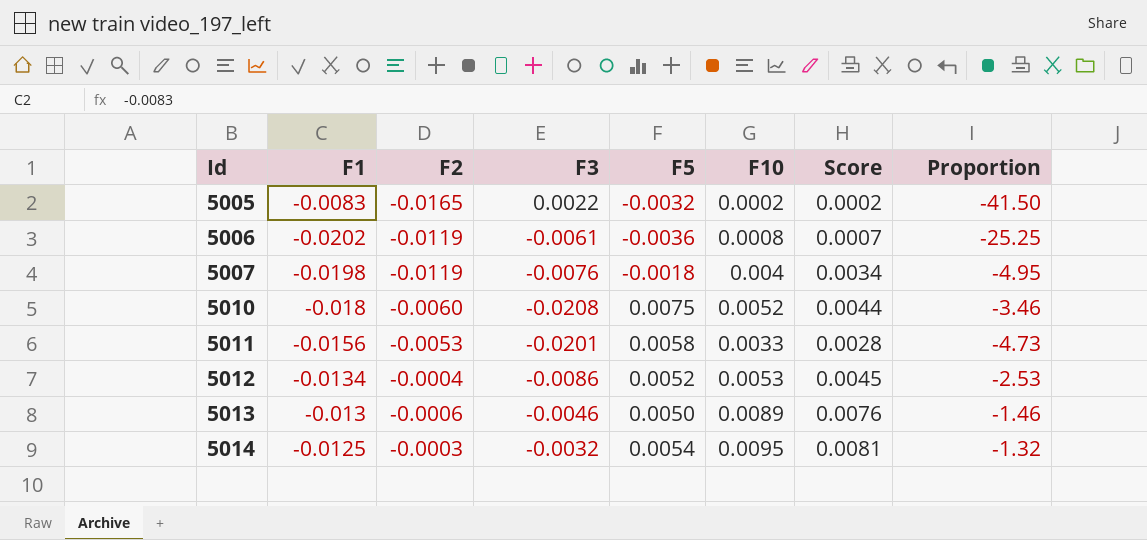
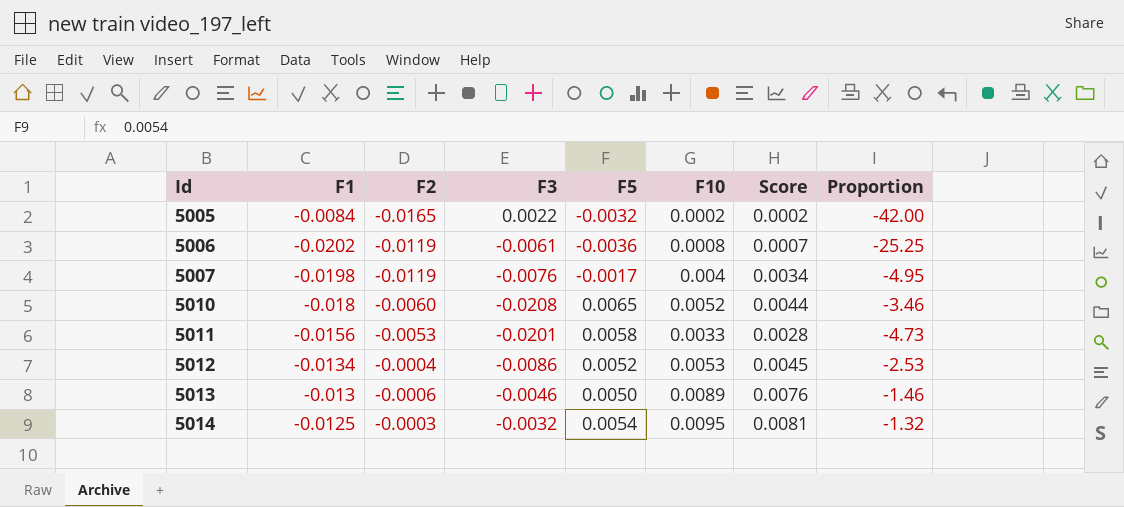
5005 | F1: -0.0083 -> -0.0084
5005 | Proportion: -41.50 -> -42.00
5007 | F5: -0.0018 -> -0.0017
5010 | F5: 0.0075 -> 0.0065

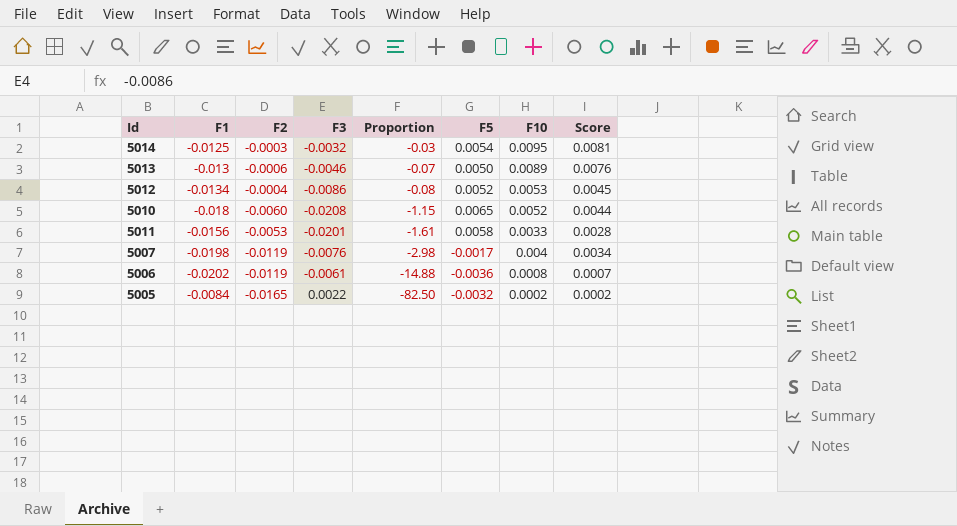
row order: Id ascending -> Proportion descending
column Proportion | formula: [F1] / [F10] -> [F2] / [F10]
column Proportion | position: 8 -> 5

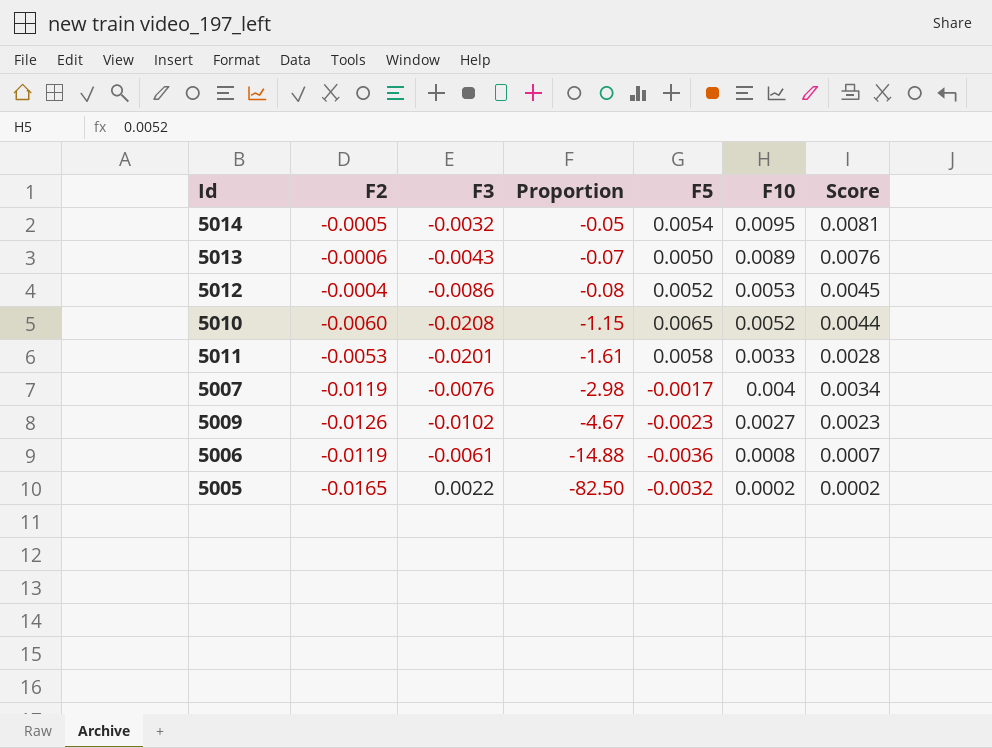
column F1 | position: 2 -> none
5014 | F2: -0.0003 -> -0.0005
5014 | Proportion: -0.03 -> -0.05
5013 | F3: -0.0046 -> -0.0043
row 5009: none -> -0.0126 | -0.0102 | -4.67 | -0.0023 | 0.0027 | 0.0023

